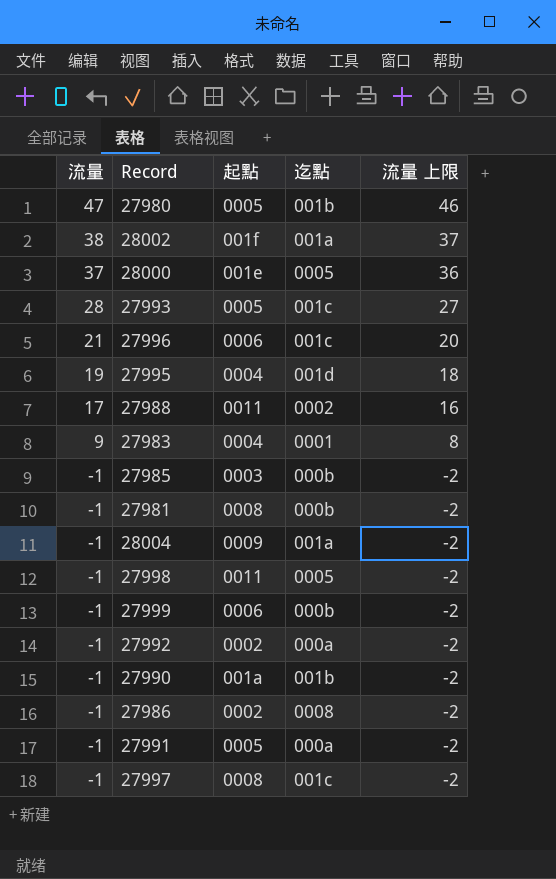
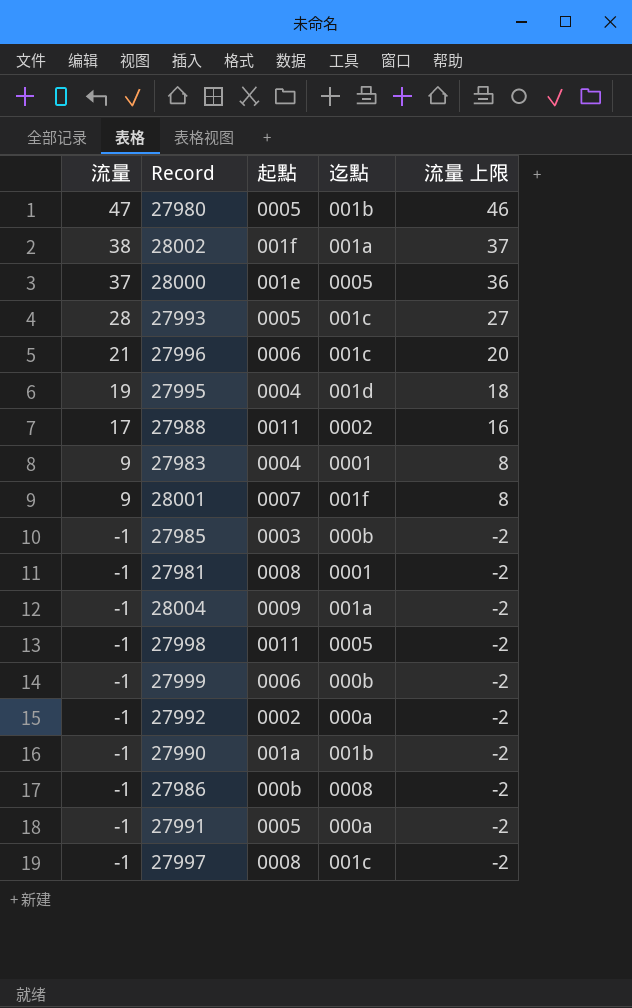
row 28001: none -> 9 | 0007 | 001f | 8
27981 | 迄點: 000b -> 0001
27986 | 起點: 0002 -> 000b

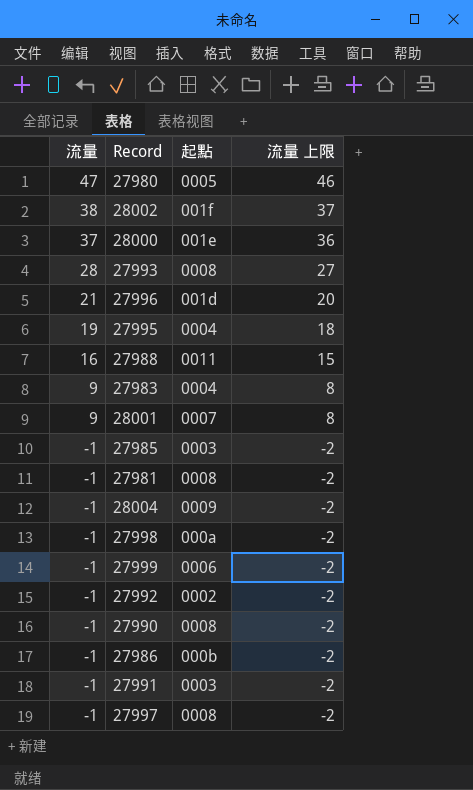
column 迄點 | position: 4 -> none
27993 | 起點: 0005 -> 0008
27996 | 起點: 0006 -> 001d
27988 | 流量: 17 -> 16
27988 | 流量 上限: 16 -> 15
27998 | 起點: 0011 -> 000a
27990 | 起點: 001a -> 0008
27991 | 起點: 0005 -> 0003

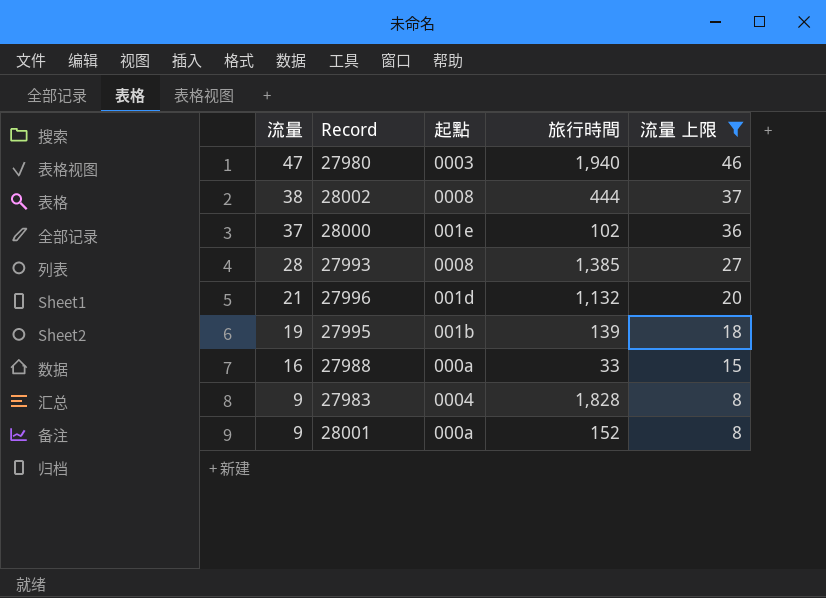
filter: none -> 流量 上限 != -2
column 旅行時間 | position: none -> 4
27980 | 起點: 0005 -> 0003
28002 | 起點: 001f -> 0008
27995 | 起點: 0004 -> 001b
27988 | 起點: 0011 -> 000a
28001 | 起點: 0007 -> 000a

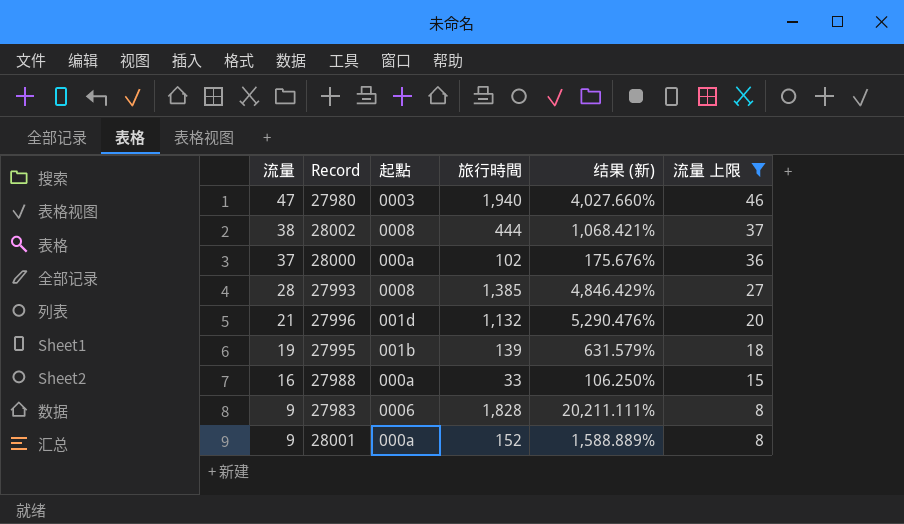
column 结果 (新) | formula: none -> ([旅行時間] - [流量]) / [流量]
28000 | 起點: 001e -> 000a
27983 | 起點: 0004 -> 0006

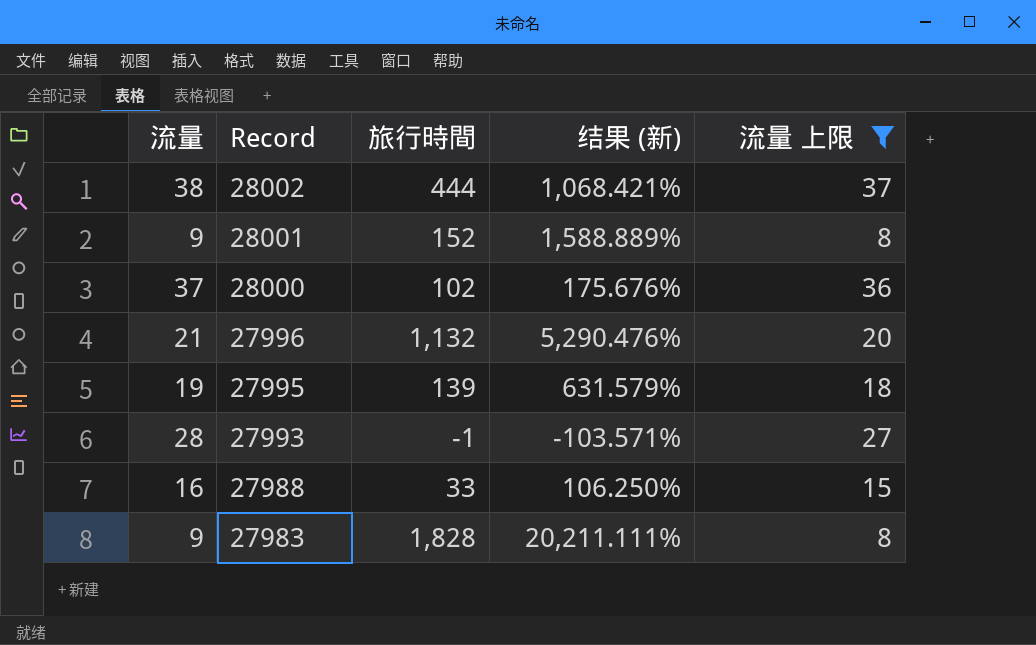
row order: 流量 descending -> Record descending
column 起點 | position: 3 -> none
row 27980: 47 | 0003 | 1,940 | 4,027.660% | 46 -> none
27993 | 旅行時間: 1,385 -> -1
27993 | 结果 (新): 4,846.429% -> -103.571%

